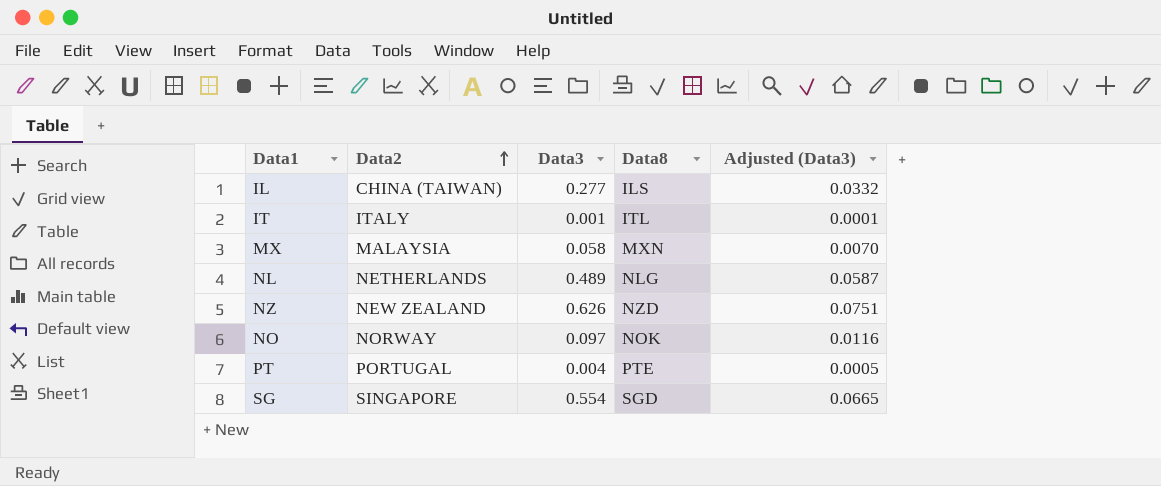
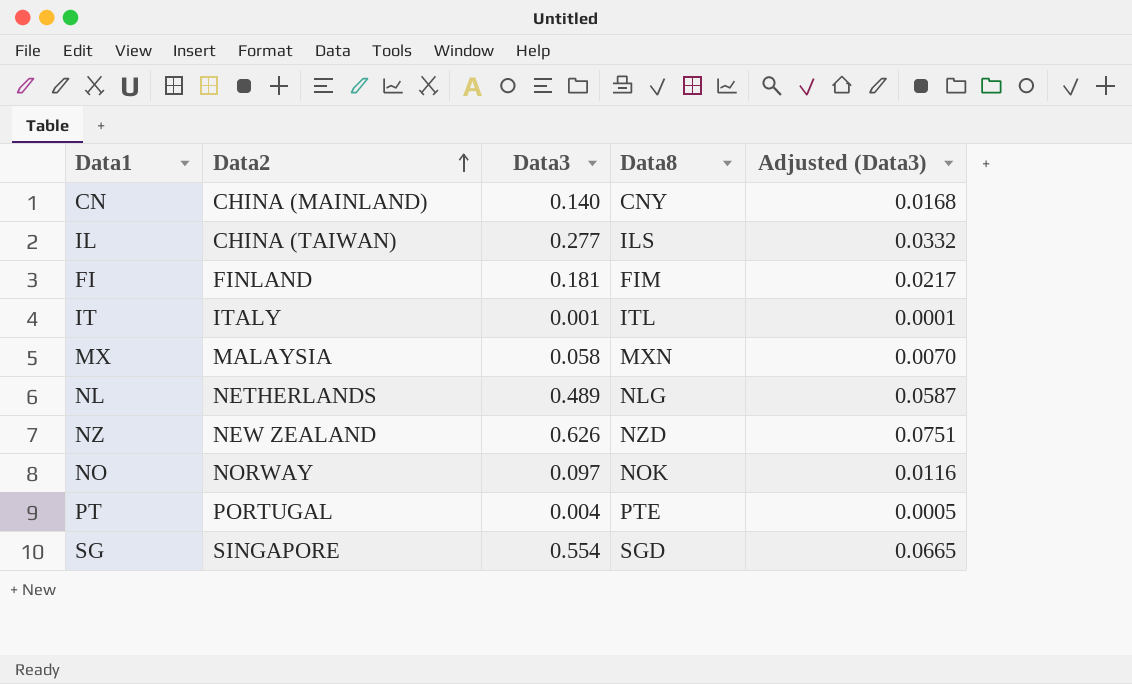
row CN: none -> CHINA (MAINLAND) | 0.140 | CNY | 0.0168
row FI: none -> FINLAND | 0.181 | FIM | 0.0217

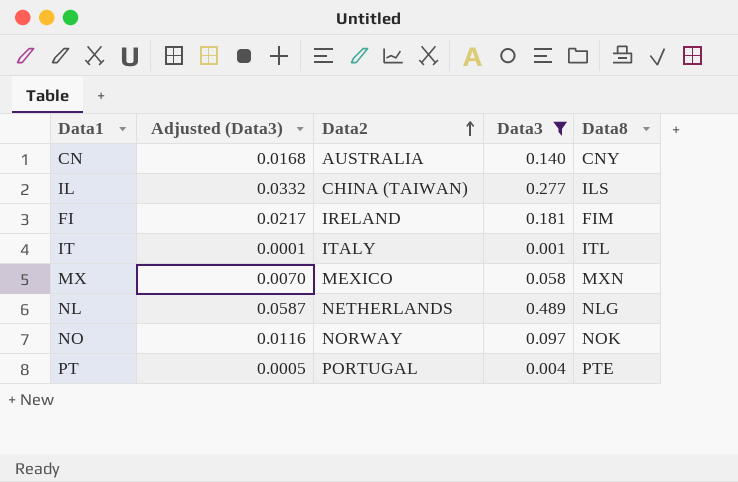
filter: none -> Data3 <= 0.489
column Adjusted (Data3) | position: 5 -> 2
CN | Data2: CHINA (MAINLAND) -> AUSTRALIA
FI | Data2: FINLAND -> IRELAND
MX | Data2: MALAYSIA -> MEXICO

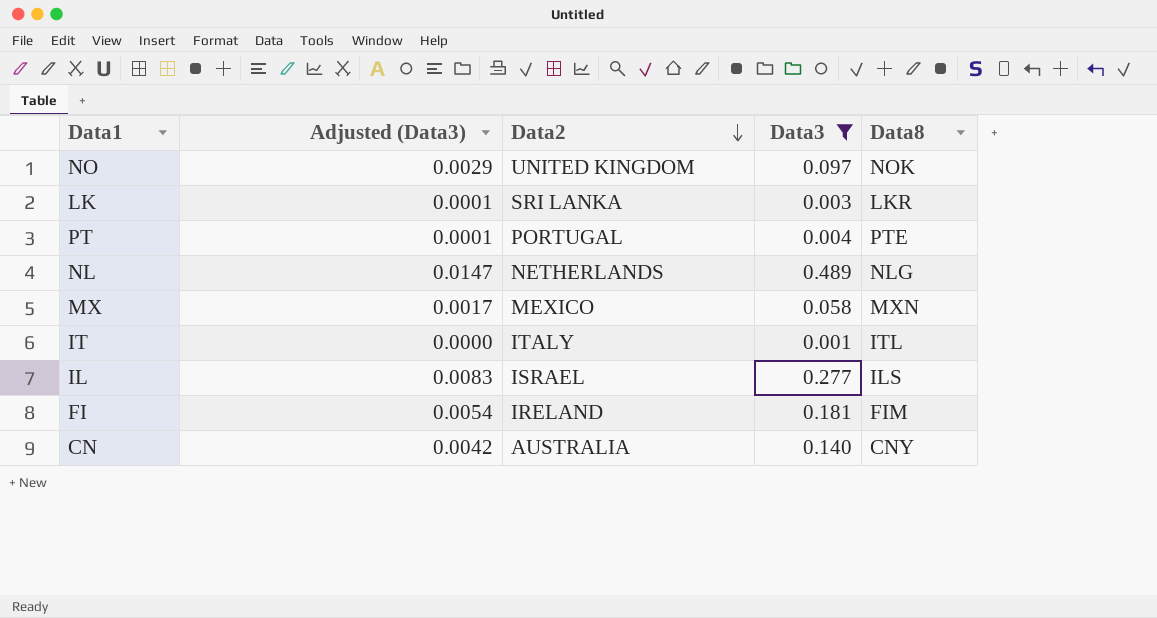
row order: Data2 ascending -> Data2 descending
column Adjusted (Data3) | formula: [Data3] * 0.12 -> [Data3] * 0.03
NO | Data2: NORWAY -> UNITED KINGDOM
row LK: none -> 0.0001 | SRI LANKA | 0.003 | LKR
IL | Data2: CHINA (TAIWAN) -> ISRAEL

